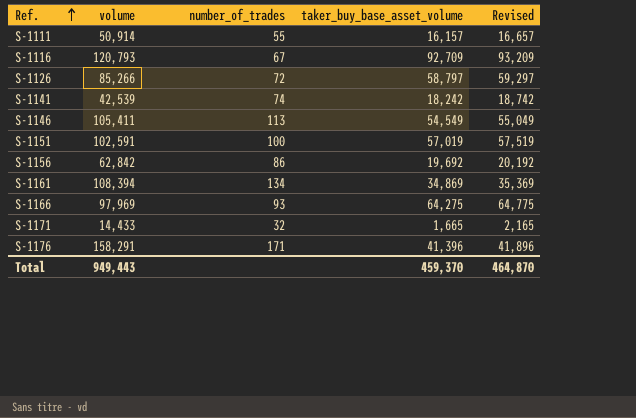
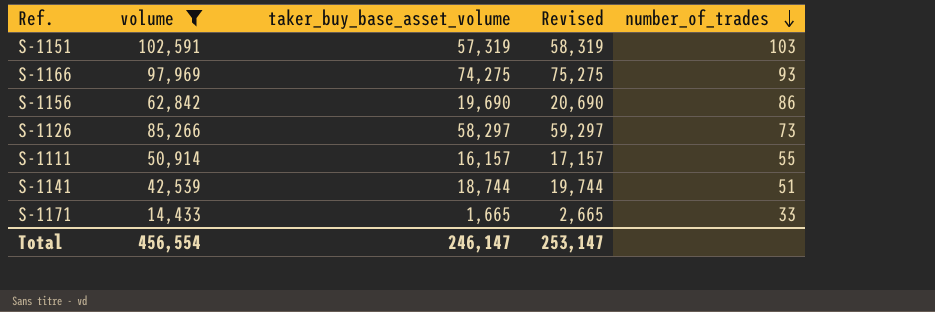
filter: none -> volume <= 102,591
row order: Ref. ascending -> number_of_trades descending
column Revised | formula: [taker_buy_base_asset_volume] + 500 -> [taker_buy_base_asset_volume] + 1000
column number_of_trades | position: 3 -> 5
S-1151 | taker_buy_base_asset_volume: 57,019 -> 57,319
S-1151 | number_of_trades: 100 -> 103
S-1166 | taker_buy_base_asset_volume: 64,275 -> 74,275
S-1156 | taker_buy_base_asset_volume: 19,692 -> 19,690
S-1126 | taker_buy_base_asset_volume: 58,797 -> 58,297
S-1126 | number_of_trades: 72 -> 73
S-1141 | taker_buy_base_asset_volume: 18,242 -> 18,744
S-1141 | number_of_trades: 74 -> 51
S-1171 | number_of_trades: 32 -> 33
Total | volume: 949,443 -> 456,554
Total | taker_buy_base_asset_volume: 459,370 -> 246,147
Total | Revised: 464,870 -> 253,147

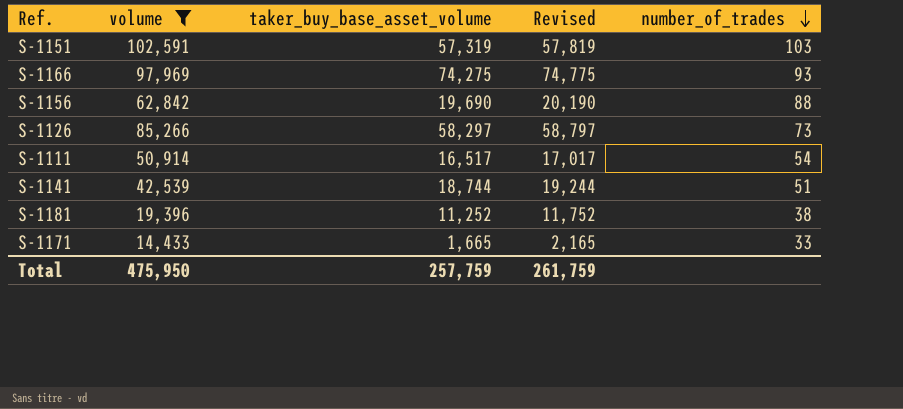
column Revised | formula: [taker_buy_base_asset_volume] + 1000 -> [taker_buy_base_asset_volume] + 500
S-1156 | number_of_trades: 86 -> 88
S-1111 | taker_buy_base_asset_volume: 16,157 -> 16,517
S-1111 | number_of_trades: 55 -> 54
row S-1181: none -> 19,396 | 11,252 | 11,752 | 38
Total | volume: 456,554 -> 475,950
Total | taker_buy_base_asset_volume: 246,147 -> 257,759
Total | Revised: 253,147 -> 261,759

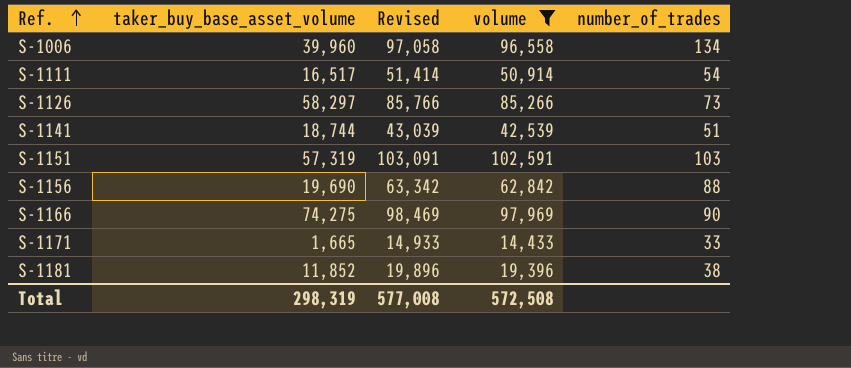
row order: number_of_trades descending -> Ref. ascending
column Revised | formula: [taker_buy_base_asset_volume] + 500 -> [volume] + 500
column volume | position: 2 -> 4
row S-1006: none -> 39,960 | 97,058 | 96,558 | 134
S-1166 | number_of_trades: 93 -> 90
S-1181 | taker_buy_base_asset_volume: 11,252 -> 11,852
Total | taker_buy_base_asset_volume: 257,759 -> 298,319
Total | Revised: 261,759 -> 577,008
Total | volume: 475,950 -> 572,508

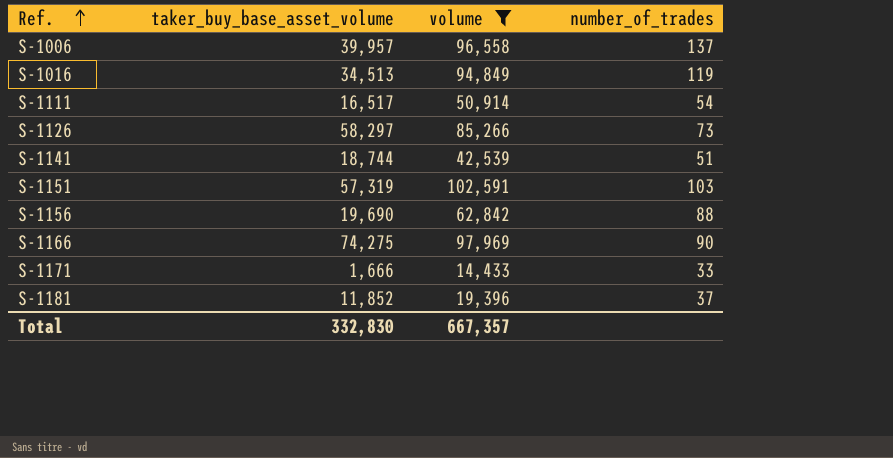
column Revised | formula: [volume] + 500 -> none
S-1006 | taker_buy_base_asset_volume: 39,960 -> 39,957
S-1006 | number_of_trades: 134 -> 137
row S-1016: none -> 34,513 | 94,849 | 119
S-1171 | taker_buy_base_asset_volume: 1,665 -> 1,666
S-1181 | number_of_trades: 38 -> 37
Total | taker_buy_base_asset_volume: 298,319 -> 332,830
Total | volume: 572,508 -> 667,357

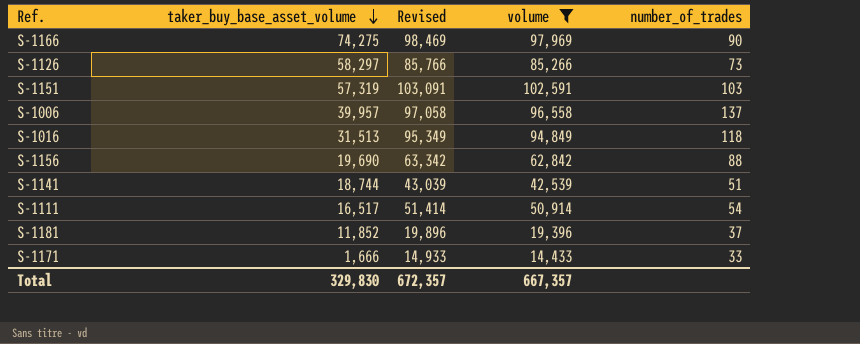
row order: Ref. ascending -> taker_buy_base_asset_volume descending
column Revised | formula: none -> [volume] + 500
S-1016 | taker_buy_base_asset_volume: 34,513 -> 31,513
S-1016 | number_of_trades: 119 -> 118
Total | taker_buy_base_asset_volume: 332,830 -> 329,830

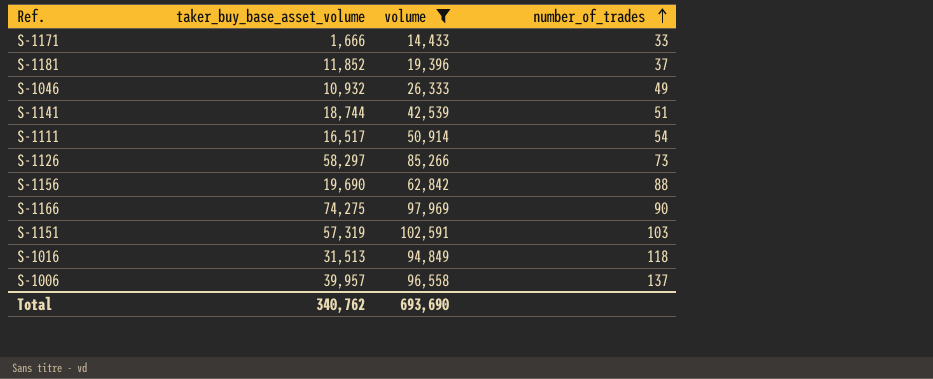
row order: taker_buy_base_asset_volume descending -> number_of_trades ascending
column Revised | formula: [volume] + 500 -> none
row S-1046: none -> 10,932 | 26,333 | 49
Total | taker_buy_base_asset_volume: 329,830 -> 340,762
Total | volume: 667,357 -> 693,690

